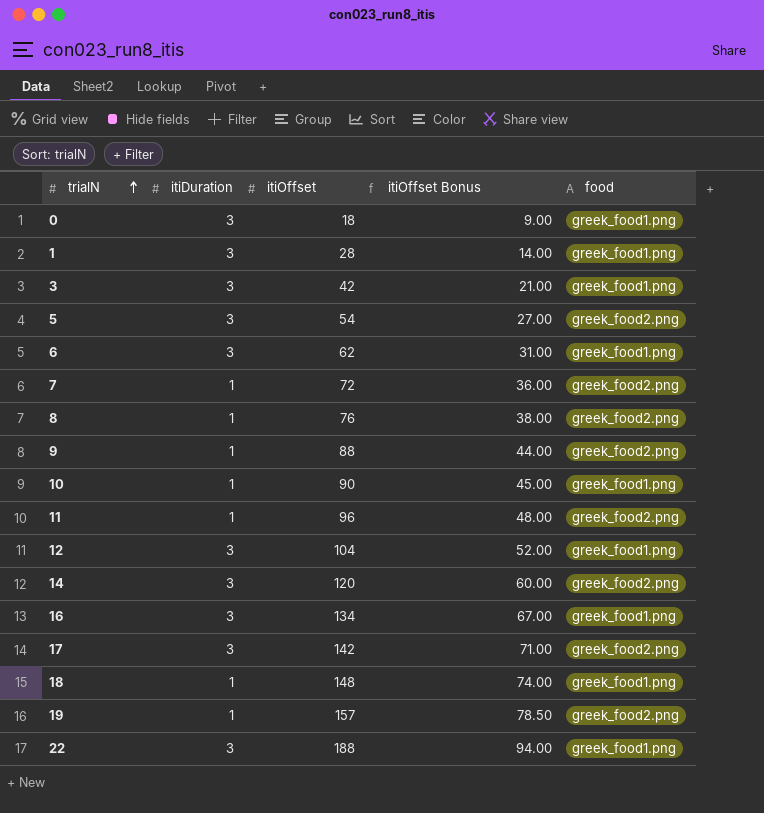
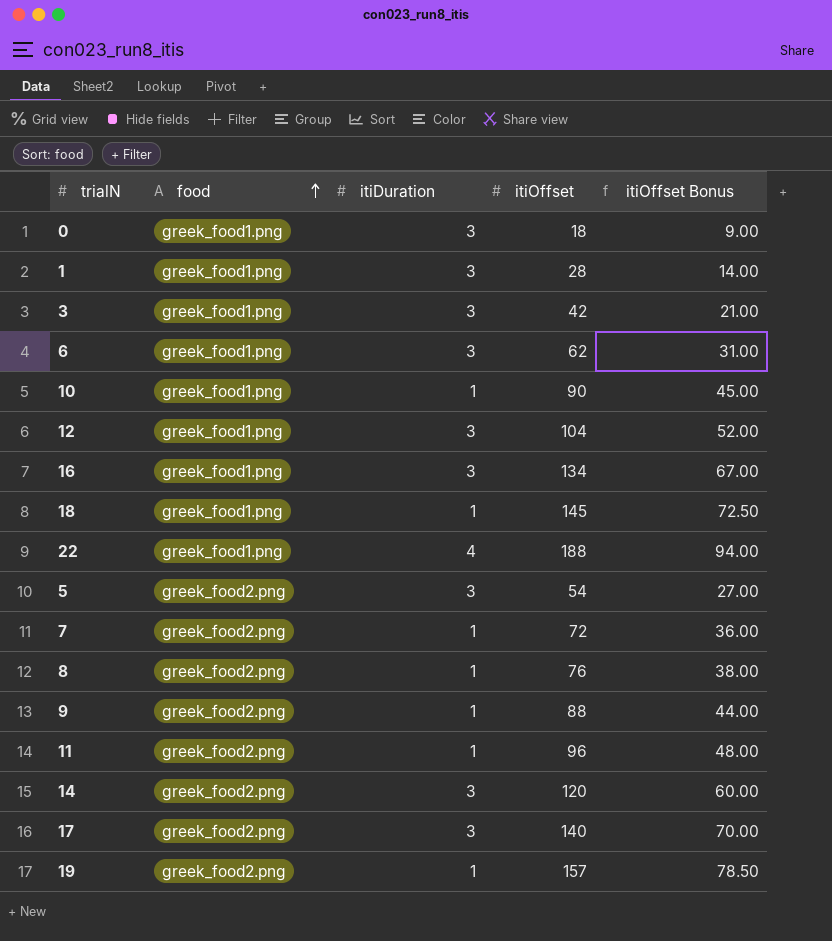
row order: trialN ascending -> food ascending
column food | position: 5 -> 2
18 | itiOffset: 148 -> 145
18 | itiOffset Bonus: 74.00 -> 72.50
22 | itiDuration: 3 -> 4
17 | itiOffset: 142 -> 140
17 | itiOffset Bonus: 71.00 -> 70.00

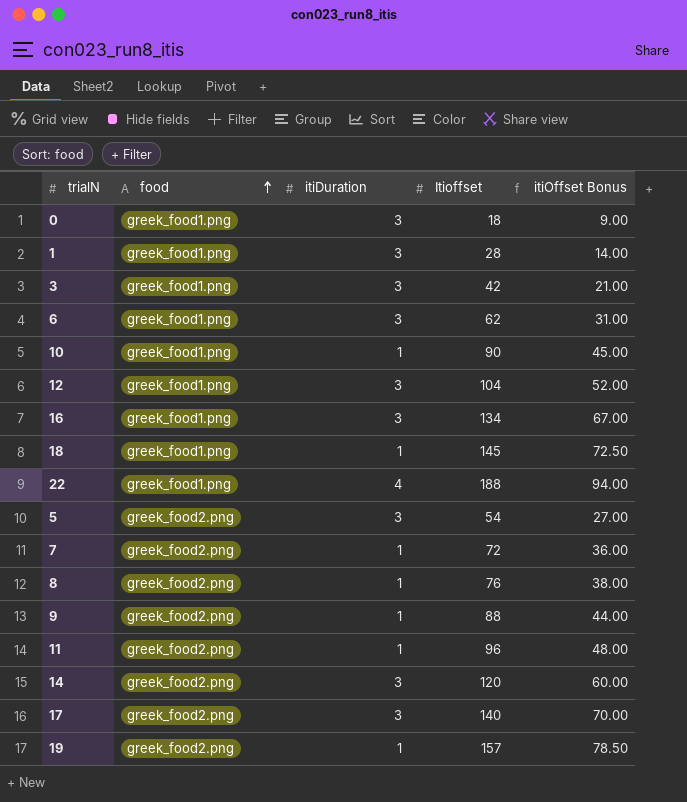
column name: itiOffset -> Itioffset

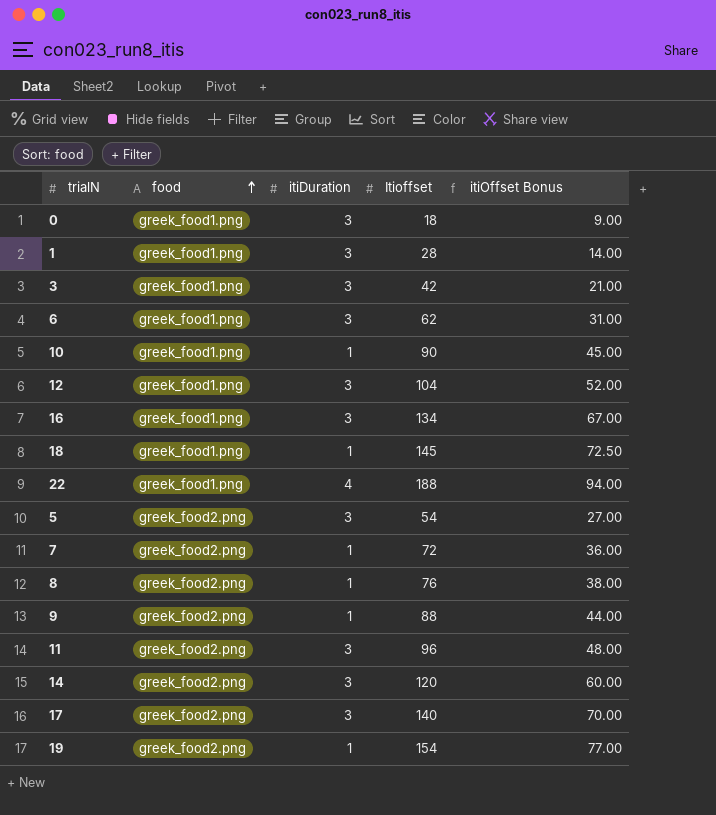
11 | itiDuration: 1 -> 3
19 | Itioffset: 157 -> 154
19 | itiOffset Bonus: 78.50 -> 77.00

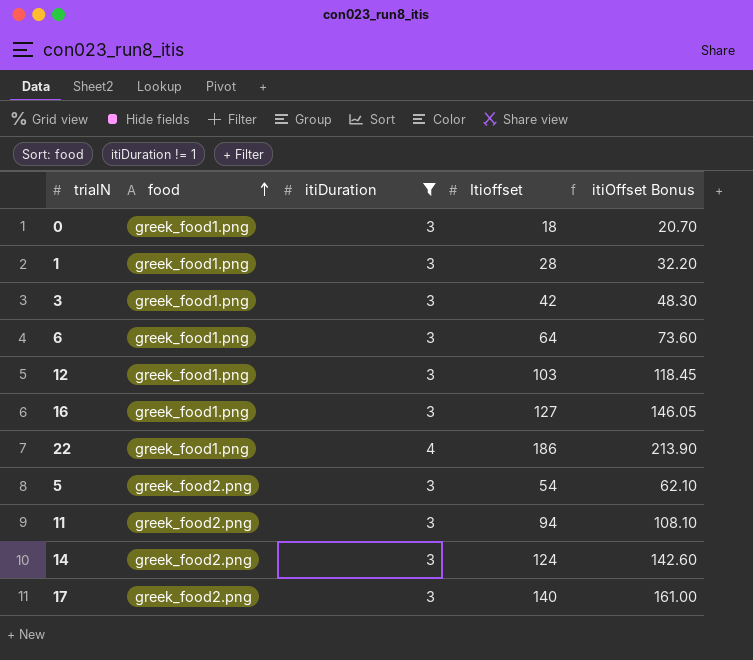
filter: none -> itiDuration != 1
column itiOffset Bonus | formula: [Itioffset] * 0.5 -> [Itioffset] * 1.15
6 | Itioffset: 62 -> 64
12 | Itioffset: 104 -> 103
16 | Itioffset: 134 -> 127
22 | Itioffset: 188 -> 186
11 | Itioffset: 96 -> 94
14 | Itioffset: 120 -> 124

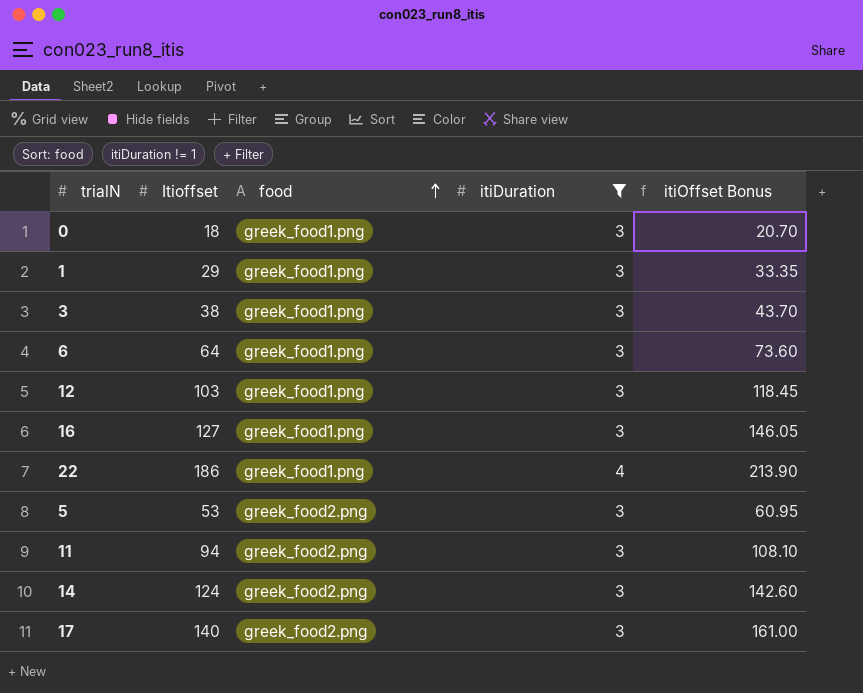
column Itioffset | position: 4 -> 2
1 | Itioffset: 28 -> 29
1 | itiOffset Bonus: 32.20 -> 33.35
3 | Itioffset: 42 -> 38
3 | itiOffset Bonus: 48.30 -> 43.70
5 | Itioffset: 54 -> 53
5 | itiOffset Bonus: 62.10 -> 60.95

